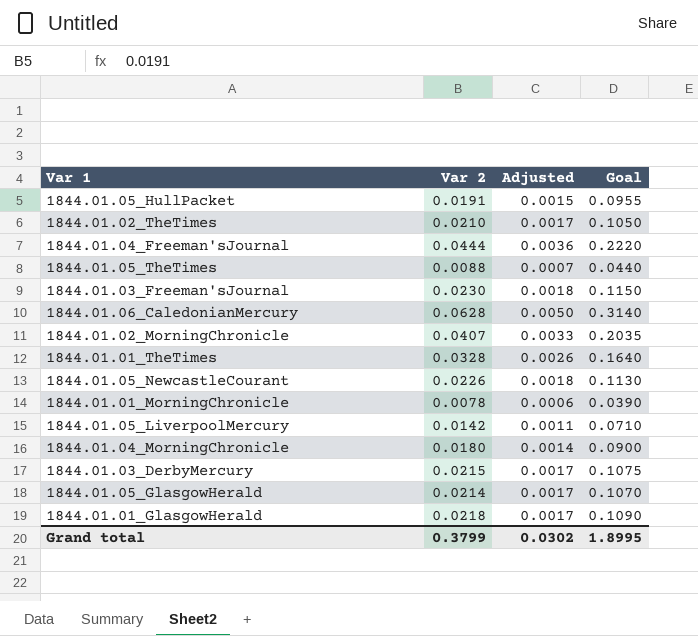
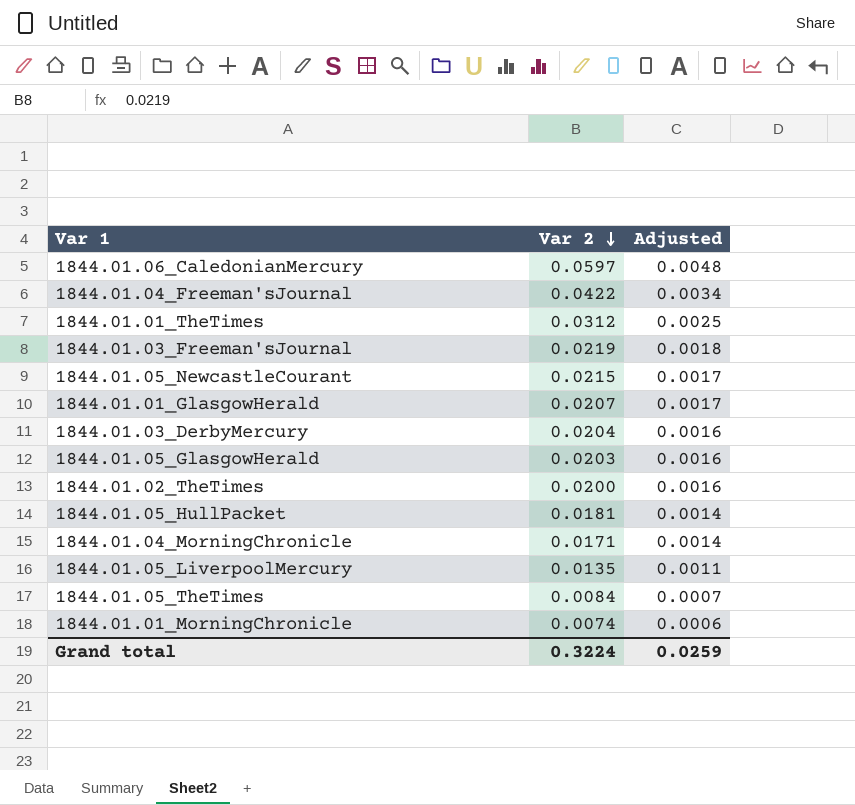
row order: none -> Var 2 descending
column Goal | formula: [Var 2] * 5 -> none
row 1844.01.02_MorningChronicle: 0.0407 | 0.0033 | 0.2035 -> none
1844.01.06_CaledonianMercury | Var 2: 0.0628 -> 0.0597
1844.01.06_CaledonianMercury | Adjusted: 0.0050 -> 0.0048
1844.01.04_Freeman'sJournal | Var 2: 0.0444 -> 0.0422
1844.01.04_Freeman'sJournal | Adjusted: 0.0036 -> 0.0034
1844.01.01_TheTimes | Var 2: 0.0328 -> 0.0312
1844.01.01_TheTimes | Adjusted: 0.0026 -> 0.0025
1844.01.03_Freeman'sJournal | Var 2: 0.0230 -> 0.0219
1844.01.05_NewcastleCourant | Var 2: 0.0226 -> 0.0215
1844.01.05_NewcastleCourant | Adjusted: 0.0018 -> 0.0017
1844.01.01_GlasgowHerald | Var 2: 0.0218 -> 0.0207
1844.01.03_DerbyMercury | Var 2: 0.0215 -> 0.0204
1844.01.03_DerbyMercury | Adjusted: 0.0017 -> 0.0016
1844.01.05_GlasgowHerald | Var 2: 0.0214 -> 0.0203
1844.01.05_GlasgowHerald | Adjusted: 0.0017 -> 0.0016
1844.01.02_TheTimes | Var 2: 0.0210 -> 0.0200
1844.01.02_TheTimes | Adjusted: 0.0017 -> 0.0016
1844.01.05_HullPacket | Var 2: 0.0191 -> 0.0181
1844.01.05_HullPacket | Adjusted: 0.0015 -> 0.0014
1844.01.04_MorningChronicle | Var 2: 0.0180 -> 0.0171
1844.01.05_LiverpoolMercury | Var 2: 0.0142 -> 0.0135
1844.01.05_TheTimes | Var 2: 0.0088 -> 0.0084
1844.01.01_MorningChronicle | Var 2: 0.0078 -> 0.0074
Grand total | Var 2: 0.3799 -> 0.3224
Grand total | Adjusted: 0.0302 -> 0.0259

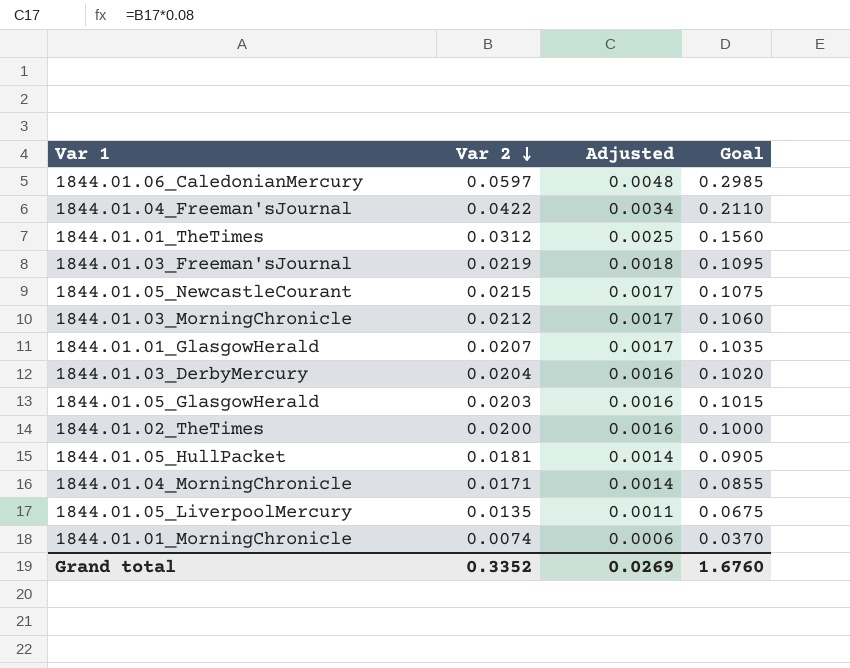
column Goal | formula: none -> [Var 2] * 5
row 1844.01.05_TheTimes: 0.0084 | 0.0007 -> none
row 1844.01.03_MorningChronicle: none -> 0.0212 | 0.0017 | 0.1060
Grand total | Var 2: 0.3224 -> 0.3352
Grand total | Adjusted: 0.0259 -> 0.0269

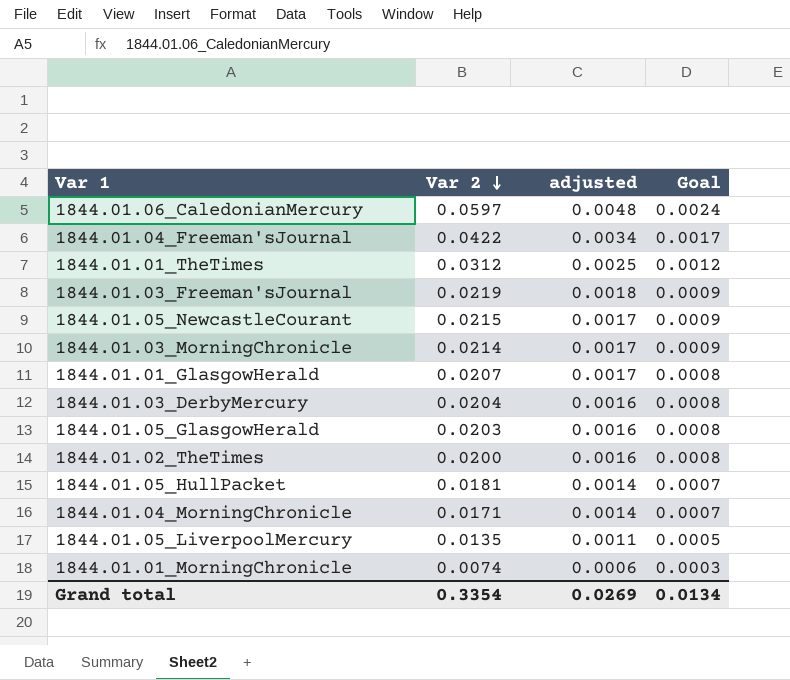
column name: Adjusted -> adjusted
column Goal | formula: [Var 2] * 5 -> [Var 2] * 0.04
1844.01.03_MorningChronicle | Var 2: 0.0212 -> 0.0214
Grand total | Var 2: 0.3352 -> 0.3354
Grand total | Goal: 1.6760 -> 0.0134

